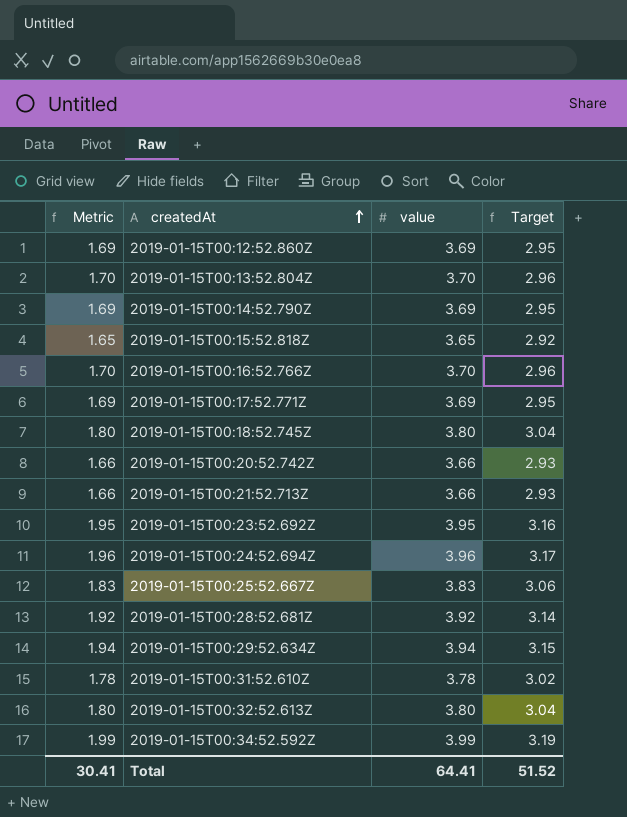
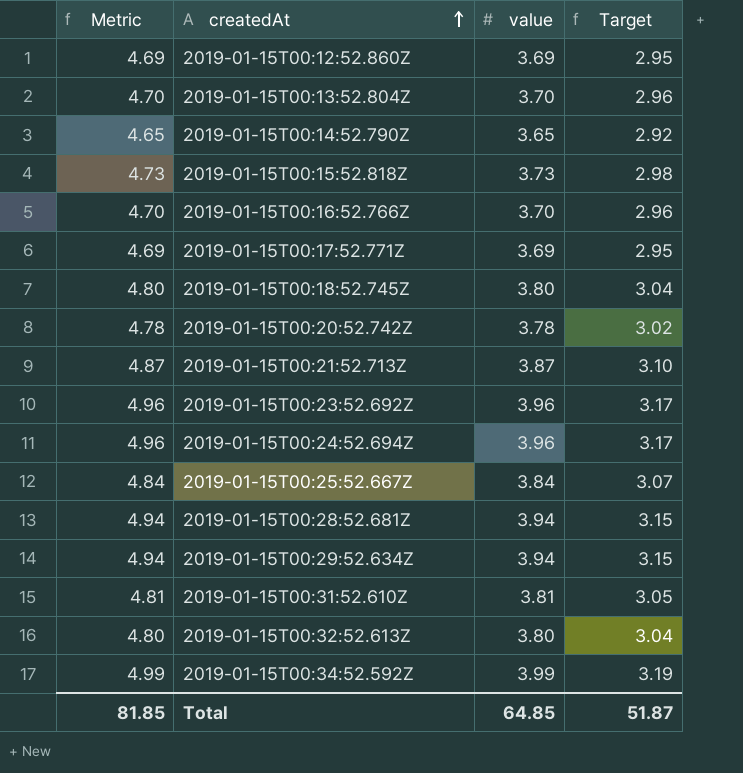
column Metric | formula: [value] - 2 -> [value] + 1
2019-01-15T00:14:52.790Z | value: 3.69 -> 3.65
2019-01-15T00:14:52.790Z | Target: 2.95 -> 2.92
2019-01-15T00:15:52.818Z | value: 3.65 -> 3.73
2019-01-15T00:15:52.818Z | Target: 2.92 -> 2.98
2019-01-15T00:20:52.742Z | value: 3.66 -> 3.78
2019-01-15T00:20:52.742Z | Target: 2.93 -> 3.02
2019-01-15T00:21:52.713Z | value: 3.66 -> 3.87
2019-01-15T00:21:52.713Z | Target: 2.93 -> 3.10
2019-01-15T00:23:52.692Z | value: 3.95 -> 3.96
2019-01-15T00:23:52.692Z | Target: 3.16 -> 3.17
2019-01-15T00:25:52.667Z | value: 3.83 -> 3.84
2019-01-15T00:25:52.667Z | Target: 3.06 -> 3.07
2019-01-15T00:28:52.681Z | value: 3.92 -> 3.94
2019-01-15T00:28:52.681Z | Target: 3.14 -> 3.15
2019-01-15T00:31:52.610Z | value: 3.78 -> 3.81
2019-01-15T00:31:52.610Z | Target: 3.02 -> 3.05
Total | Metric: 30.41 -> 81.85
Total | value: 64.41 -> 64.85
Total | Target: 51.52 -> 51.87

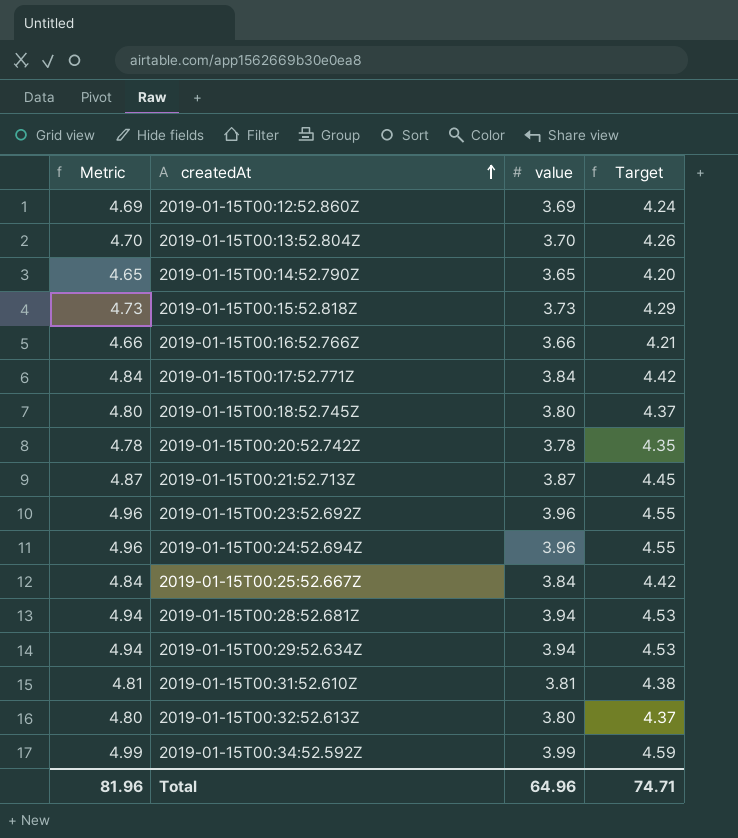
column Target | formula: [value] * 0.8 -> [value] * 1.15
2019-01-15T00:16:52.766Z | Metric: 4.70 -> 4.66
2019-01-15T00:16:52.766Z | value: 3.70 -> 3.66
2019-01-15T00:17:52.771Z | Metric: 4.69 -> 4.84
2019-01-15T00:17:52.771Z | value: 3.69 -> 3.84
Total | Metric: 81.85 -> 81.96
Total | value: 64.85 -> 64.96
Total | Target: 51.87 -> 74.71

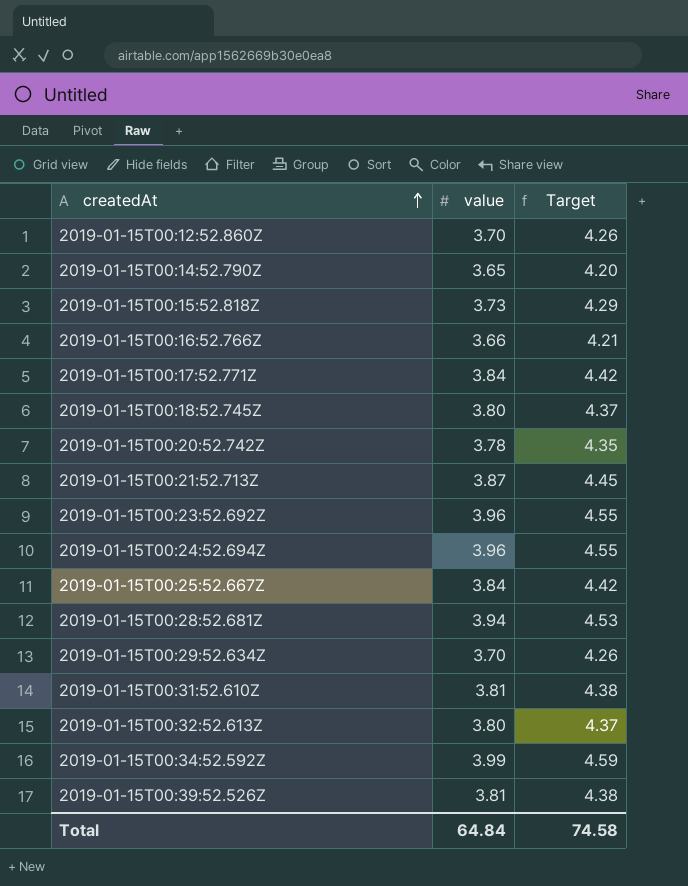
column Metric | formula: [value] + 1 -> none
row 2019-01-15T00:13:52.804Z: 4.70 | 3.70 | 4.26 -> none
2019-01-15T00:12:52.860Z | value: 3.69 -> 3.70
2019-01-15T00:12:52.860Z | Target: 4.24 -> 4.26
2019-01-15T00:29:52.634Z | value: 3.94 -> 3.70
2019-01-15T00:29:52.634Z | Target: 4.53 -> 4.26
row 2019-01-15T00:39:52.526Z: none -> 3.81 | 4.38
Total | value: 64.96 -> 64.84
Total | Target: 74.71 -> 74.58

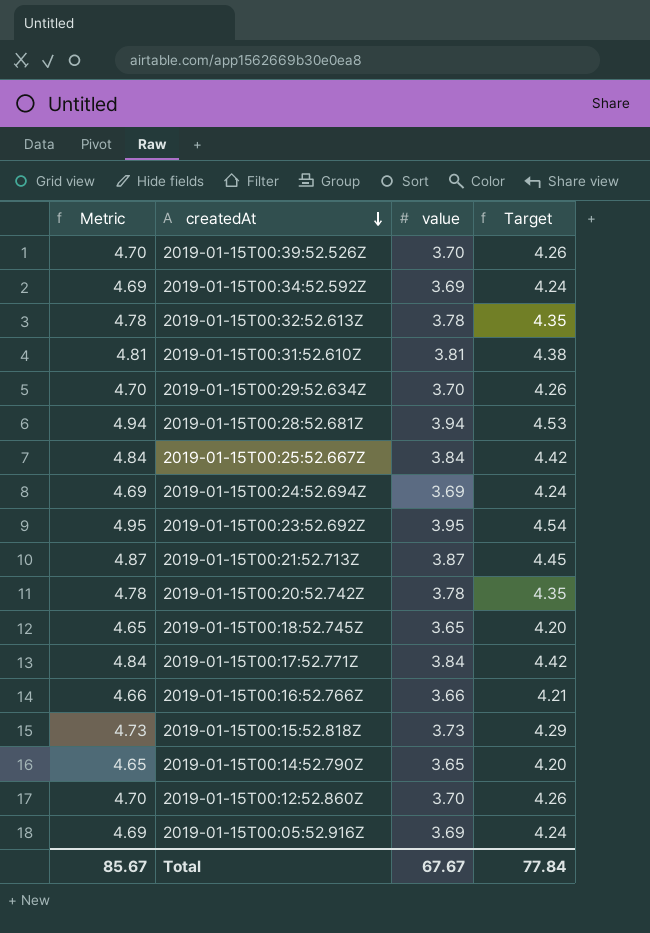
row order: createdAt ascending -> createdAt descending
column Metric | formula: none -> [value] + 1
2019-01-15T00:39:52.526Z | value: 3.81 -> 3.70
2019-01-15T00:39:52.526Z | Target: 4.38 -> 4.26
2019-01-15T00:34:52.592Z | value: 3.99 -> 3.69
2019-01-15T00:34:52.592Z | Target: 4.59 -> 4.24
2019-01-15T00:32:52.613Z | value: 3.80 -> 3.78
2019-01-15T00:32:52.613Z | Target: 4.37 -> 4.35
2019-01-15T00:24:52.694Z | value: 3.96 -> 3.69
2019-01-15T00:24:52.694Z | Target: 4.55 -> 4.24
2019-01-15T00:23:52.692Z | value: 3.96 -> 3.95
2019-01-15T00:23:52.692Z | Target: 4.55 -> 4.54
2019-01-15T00:18:52.745Z | value: 3.80 -> 3.65
2019-01-15T00:18:52.745Z | Target: 4.37 -> 4.20
row 2019-01-15T00:05:52.916Z: none -> 4.69 | 3.69 | 4.24
Total | value: 64.84 -> 67.67
Total | Target: 74.58 -> 77.84

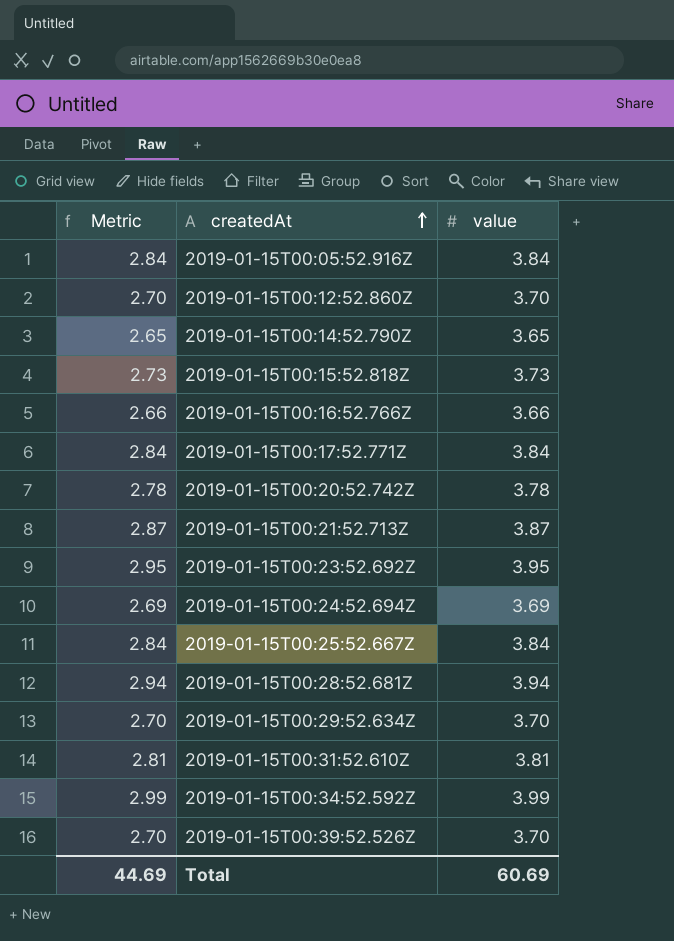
row order: createdAt descending -> createdAt ascending
column Target | formula: [value] * 1.15 -> none
column Metric | formula: [value] + 1 -> [value] - 1
row 2019-01-15T00:32:52.613Z: 4.78 | 3.78 | 4.35 -> none
row 2019-01-15T00:18:52.745Z: 4.65 | 3.65 | 4.20 -> none
2019-01-15T00:05:52.916Z | value: 3.69 -> 3.84
2019-01-15T00:34:52.592Z | value: 3.69 -> 3.99
Total | Metric: 85.67 -> 44.69
Total | value: 67.67 -> 60.69

